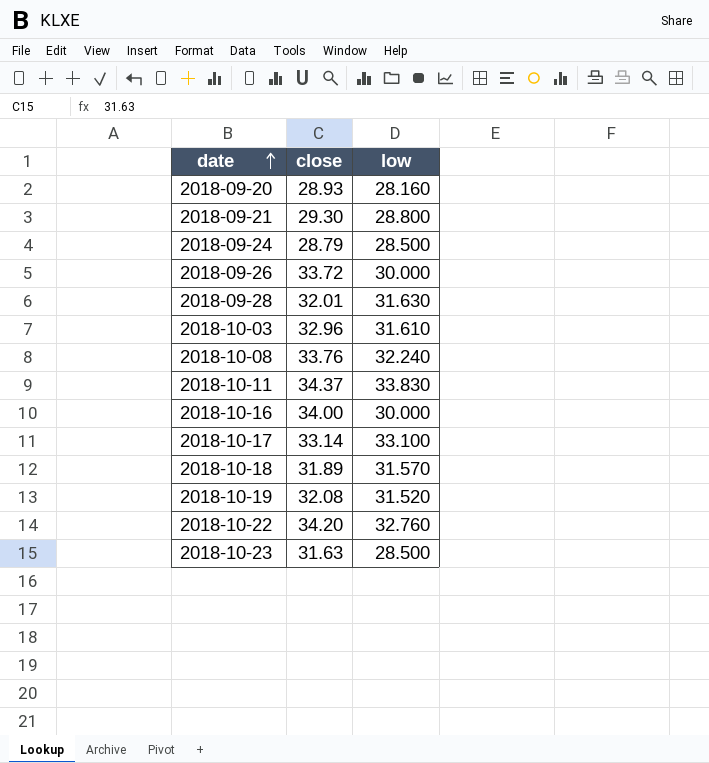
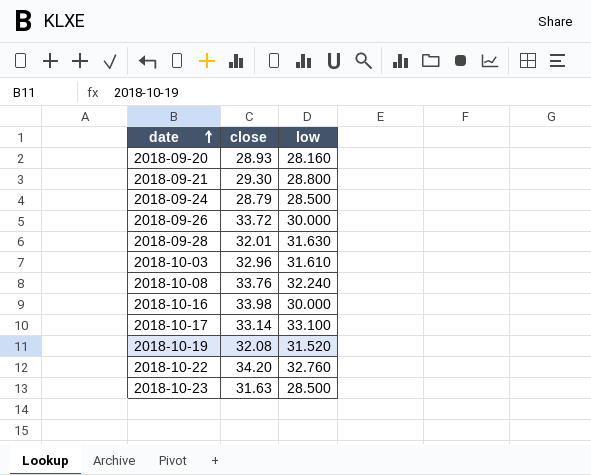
row 2018-10-11: 34.37 | 33.830 -> none
row 2018-10-18: 31.89 | 31.570 -> none
2018-10-16 | close: 34.00 -> 33.98

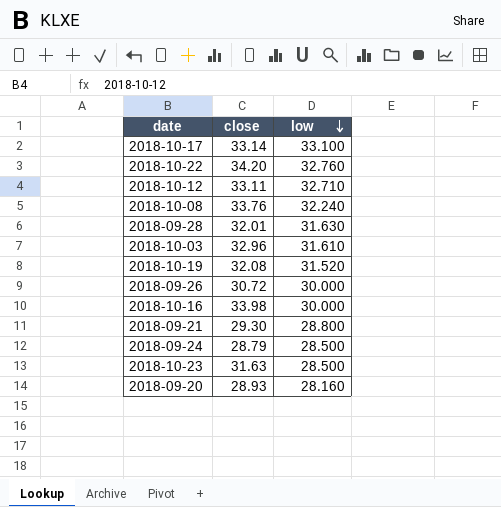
row order: date ascending -> low descending
row 2018-10-12: none -> 33.11 | 32.710
2018-09-26 | close: 33.72 -> 30.72

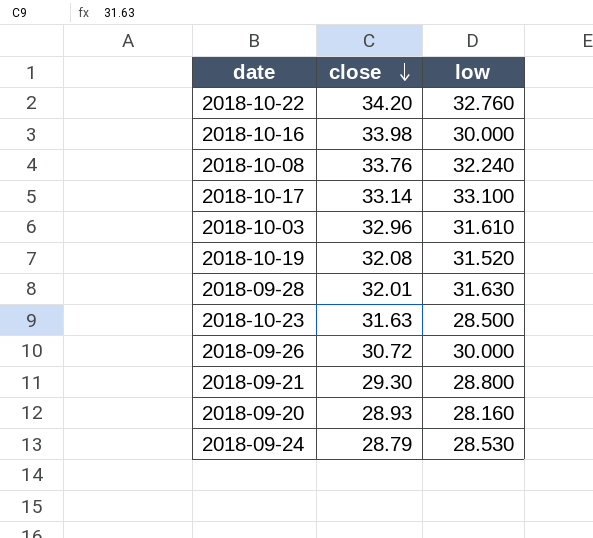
row order: low descending -> close descending
row 2018-10-12: 33.11 | 32.710 -> none
2018-09-24 | low: 28.500 -> 28.530

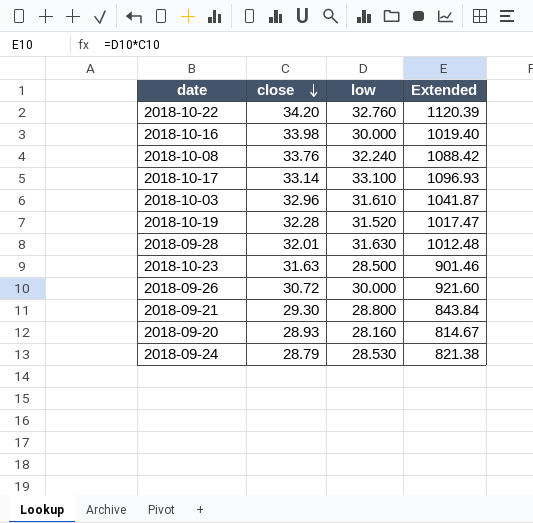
column Extended | formula: none -> [close] * [low]
2018-10-19 | close: 32.08 -> 32.28

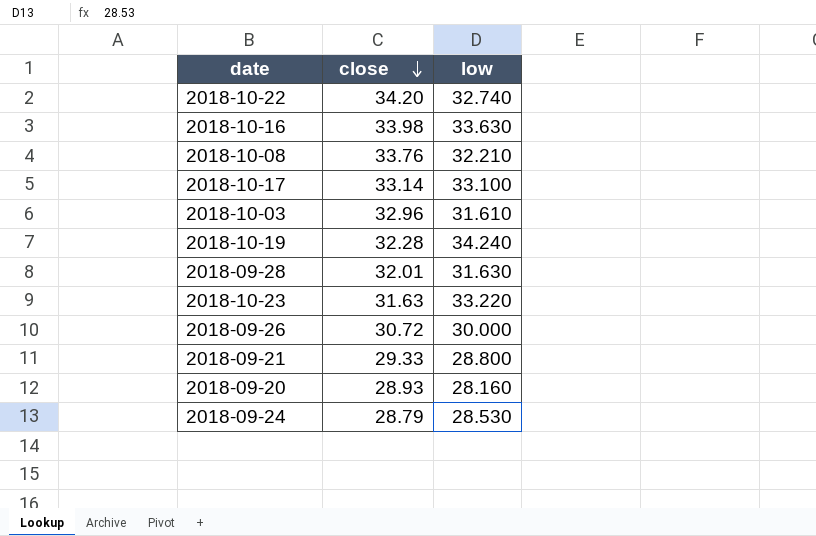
column Extended | formula: [close] * [low] -> none
2018-10-22 | low: 32.760 -> 32.740
2018-10-16 | low: 30.000 -> 33.630
2018-10-08 | low: 32.240 -> 32.210
2018-10-19 | low: 31.520 -> 34.240
2018-10-23 | low: 28.500 -> 33.220
2018-09-21 | close: 29.30 -> 29.33

